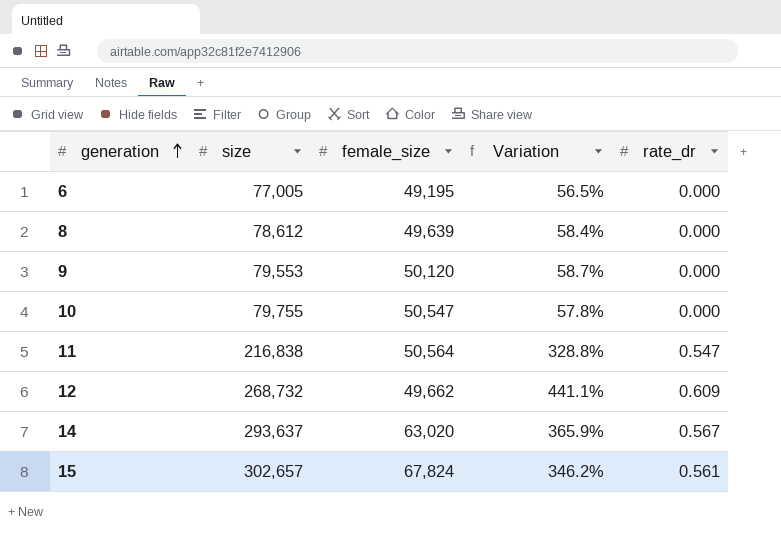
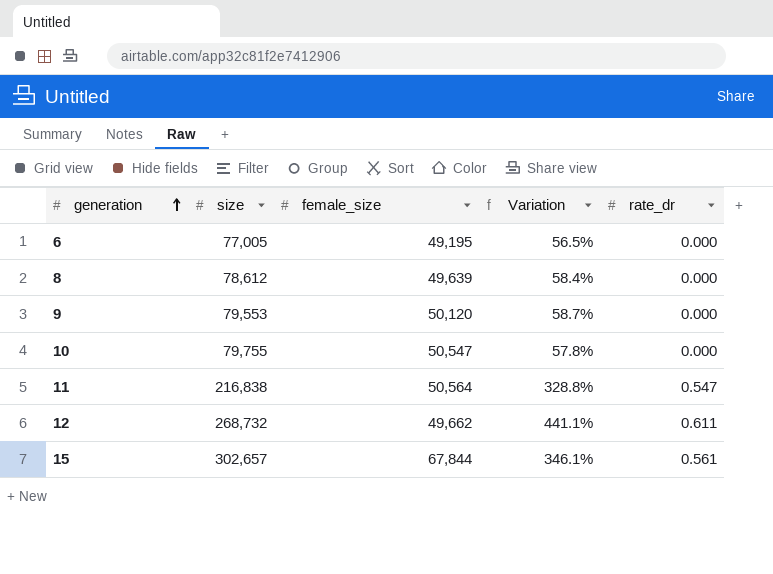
row 14: 293,637 | 63,020 | 365.9% | 0.567 -> none
12 | rate_dr: 0.609 -> 0.611
15 | female_size: 67,824 -> 67,844
15 | Variation: 346.2% -> 346.1%

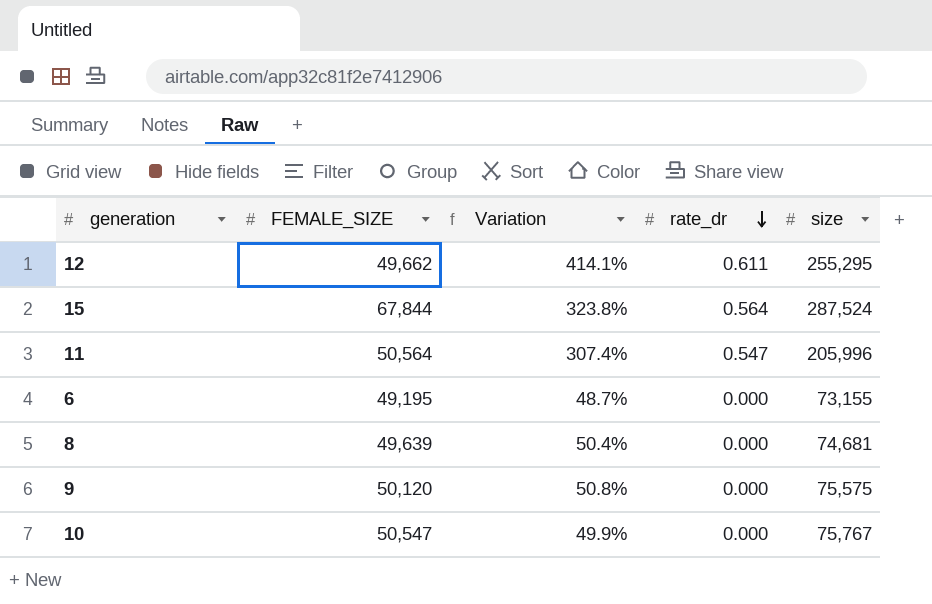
row order: generation ascending -> rate_dr descending
column name: female_size -> FEMALE_SIZE
column size | position: 2 -> 5
12 | Variation: 441.1% -> 414.1%
12 | size: 268,732 -> 255,295
15 | Variation: 346.1% -> 323.8%
15 | rate_dr: 0.561 -> 0.564
15 | size: 302,657 -> 287,524
11 | Variation: 328.8% -> 307.4%
11 | size: 216,838 -> 205,996
6 | Variation: 56.5% -> 48.7%
6 | size: 77,005 -> 73,155
8 | Variation: 58.4% -> 50.4%
8 | size: 78,612 -> 74,681
9 | Variation: 58.7% -> 50.8%
9 | size: 79,553 -> 75,575
10 | Variation: 57.8% -> 49.9%
10 | size: 79,755 -> 75,767

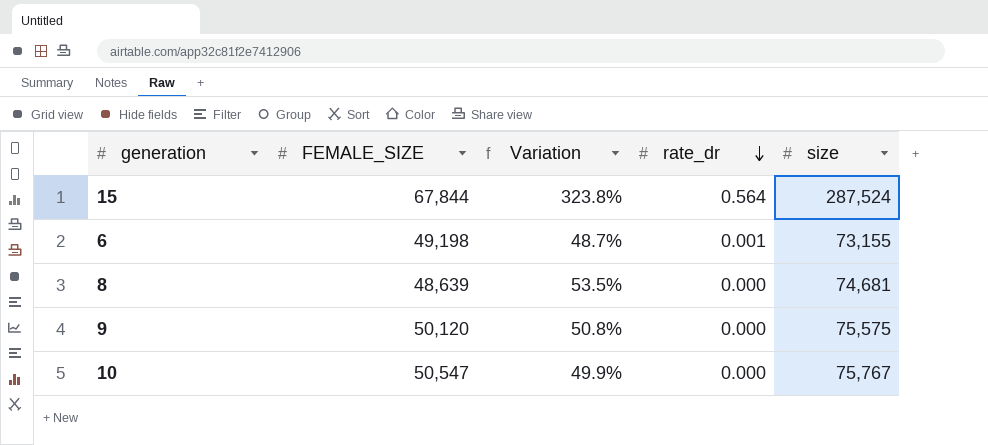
row 12: 49,662 | 414.1% | 0.611 | 255,295 -> none
row 11: 50,564 | 307.4% | 0.547 | 205,996 -> none
6 | FEMALE_SIZE: 49,195 -> 49,198
6 | rate_dr: 0.000 -> 0.001
8 | FEMALE_SIZE: 49,639 -> 48,639
8 | Variation: 50.4% -> 53.5%

